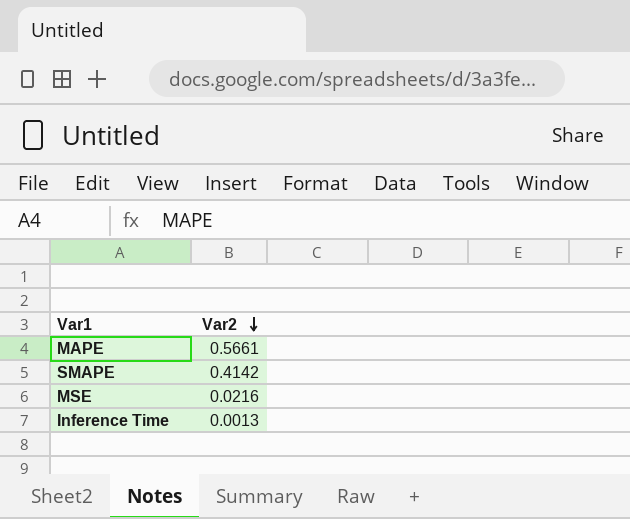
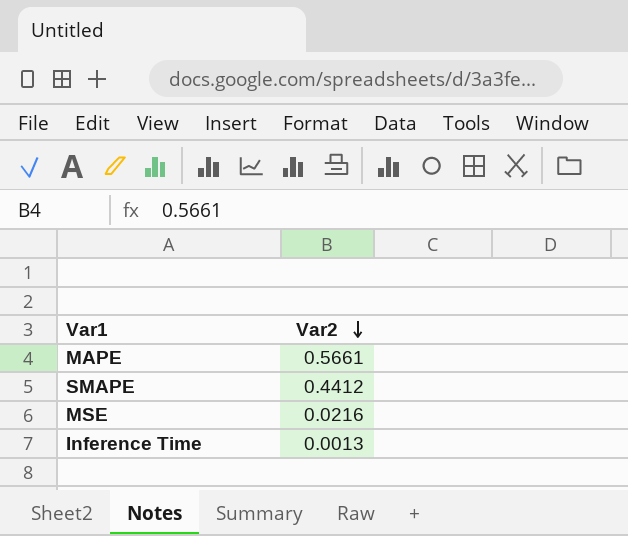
SMAPE | Var2: 0.4142 -> 0.4412

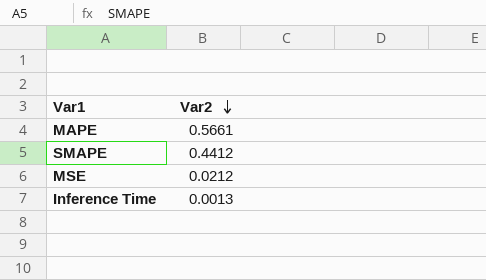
MSE | Var2: 0.0216 -> 0.0212

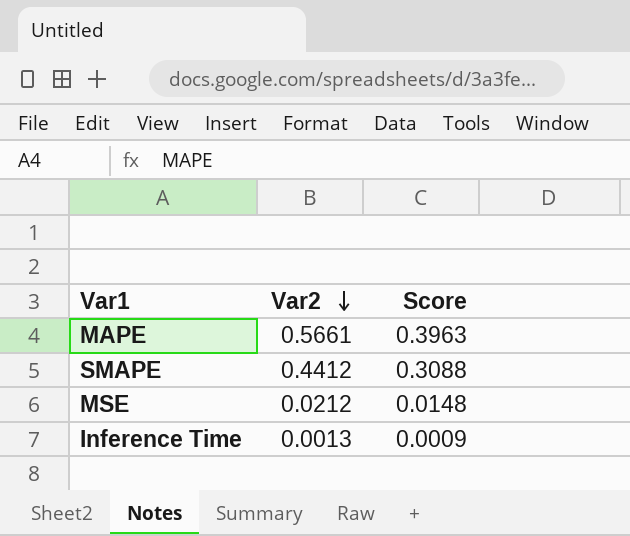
column Score | formula: none -> [Var2] * 0.7

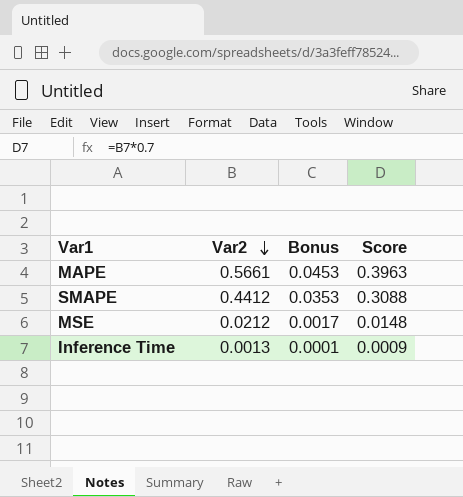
column Bonus | formula: none -> [Var2] * 0.08

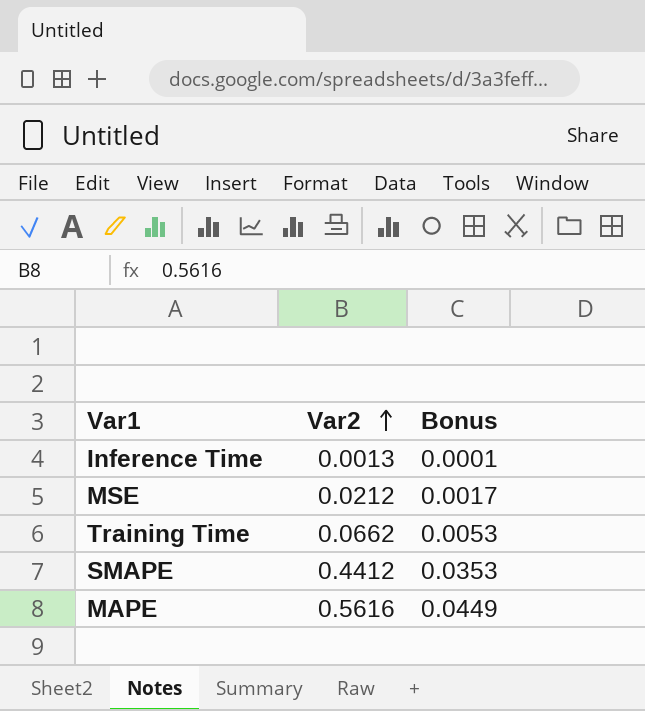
row order: Var2 descending -> Var2 ascending
column Score | formula: [Var2] * 0.7 -> none
row Training Time: none -> 0.0662 | 0.0053
MAPE | Var2: 0.5661 -> 0.5616
MAPE | Bonus: 0.0453 -> 0.0449

